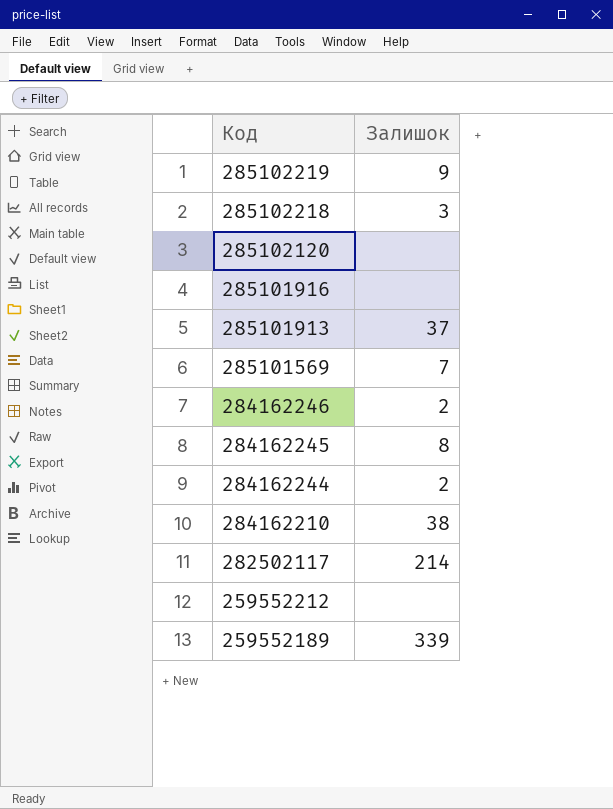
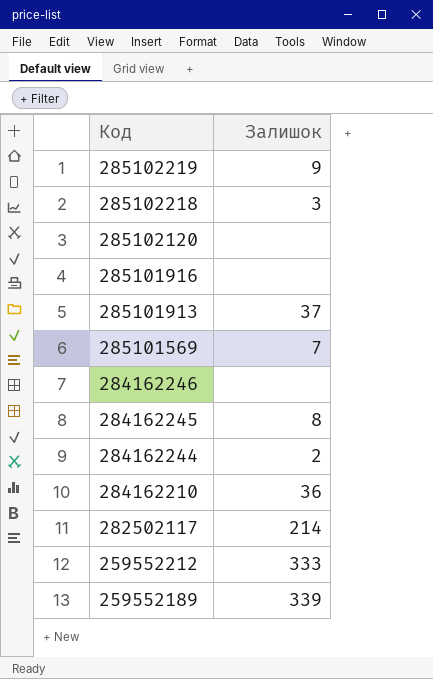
284162246 | Залишок: 2 -> none
284162210 | Залишок: 38 -> 36
259552212 | Залишок: none -> 333

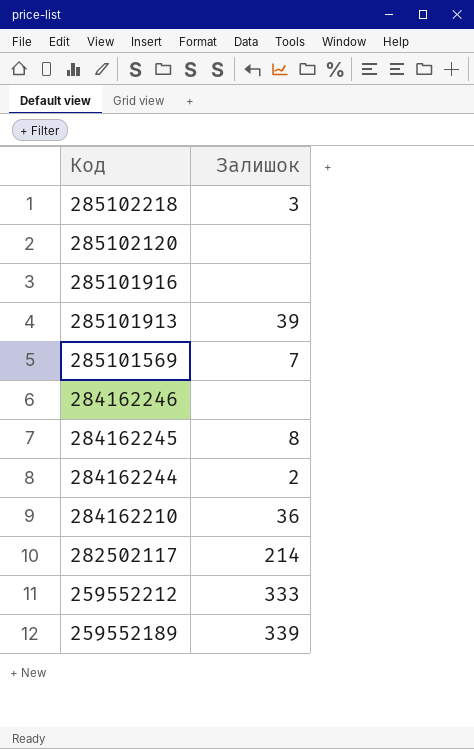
row 285102219: 9 -> none
285101913 | Залишок: 37 -> 39

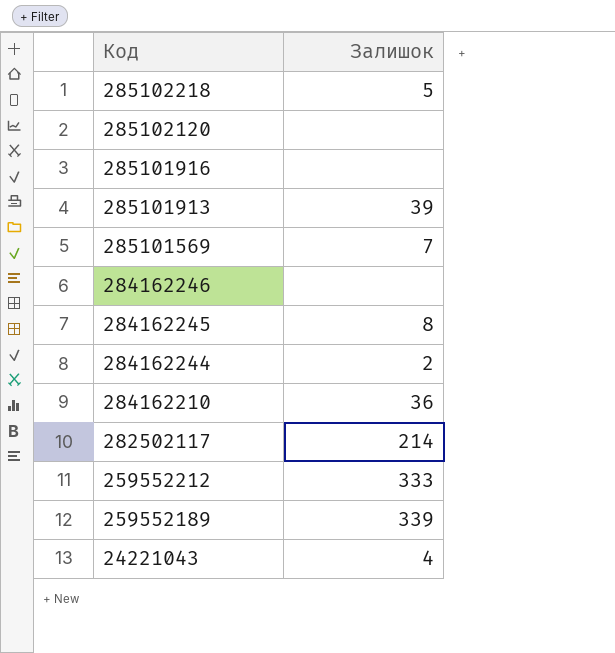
285102218 | Залишок: 3 -> 5
row 24221043: none -> 4

